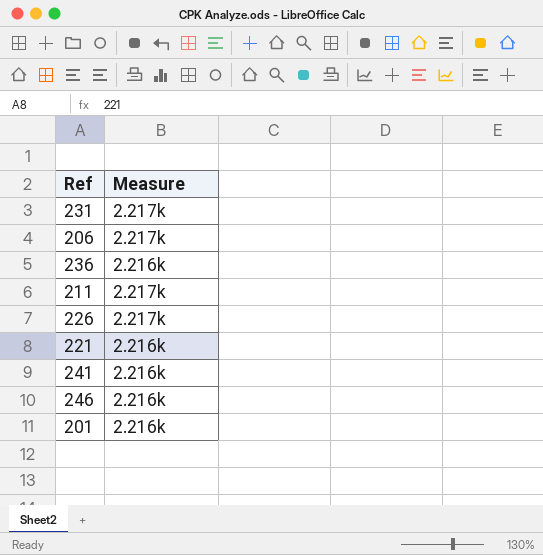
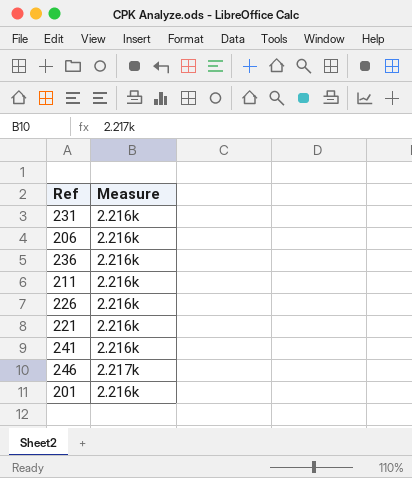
231 | Measure: 2.217k -> 2.216k
206 | Measure: 2.217k -> 2.216k
211 | Measure: 2.217k -> 2.216k
226 | Measure: 2.217k -> 2.216k
246 | Measure: 2.216k -> 2.217k

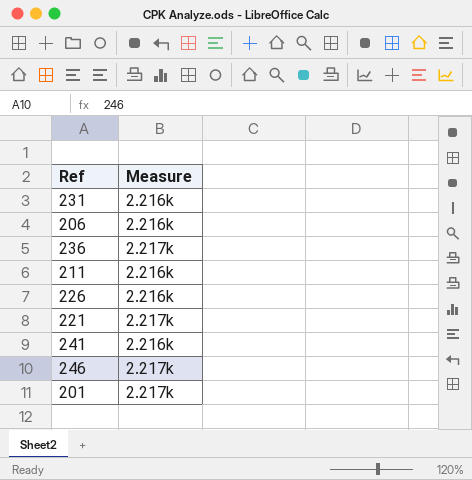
236 | Measure: 2.216k -> 2.217k
221 | Measure: 2.216k -> 2.217k
201 | Measure: 2.216k -> 2.217k

